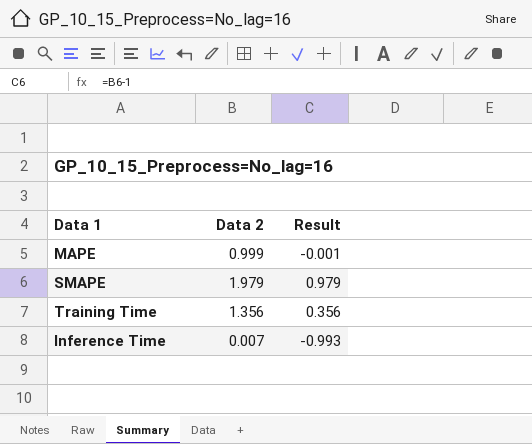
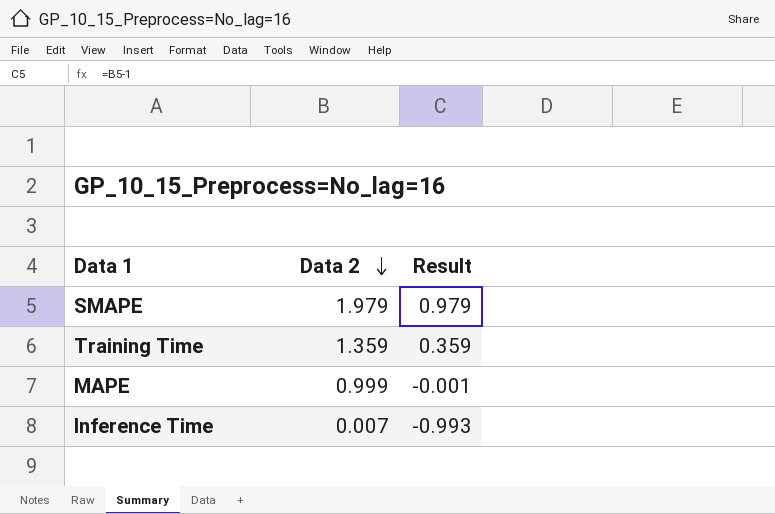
row order: none -> Data 2 descending
Training Time | Data 2: 1.356 -> 1.359
Training Time | Result: 0.356 -> 0.359

